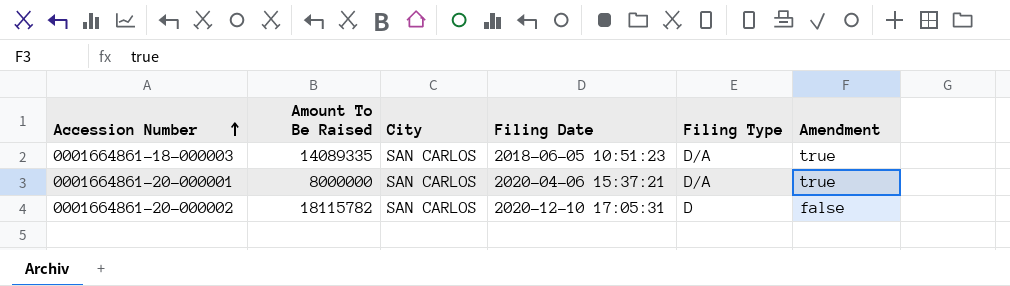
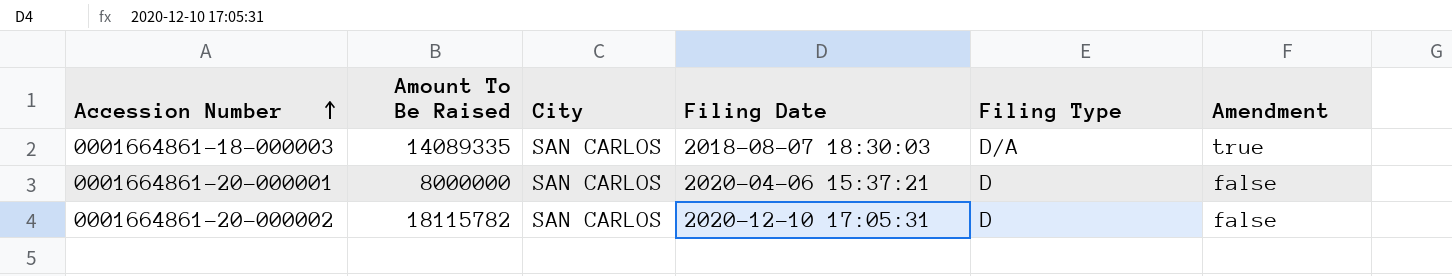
0001664861-18-000003 | Filing Date: 2018-06-05 10:51:23 -> 2018-08-07 18:30:03
0001664861-20-000001 | Filing Type: D/A -> D
0001664861-20-000001 | Amendment: true -> false

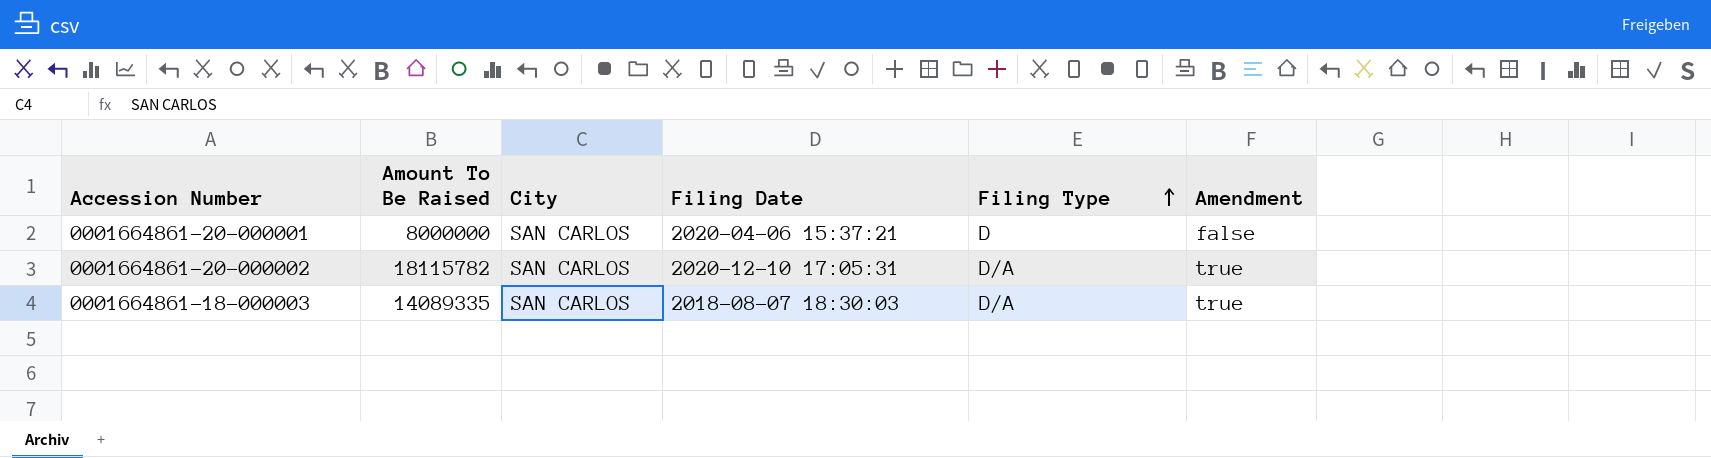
row order: Accession Number ascending -> Filing Type ascending
0001664861-20-000002 | Filing Type: D -> D/A
0001664861-20-000002 | Amendment: false -> true

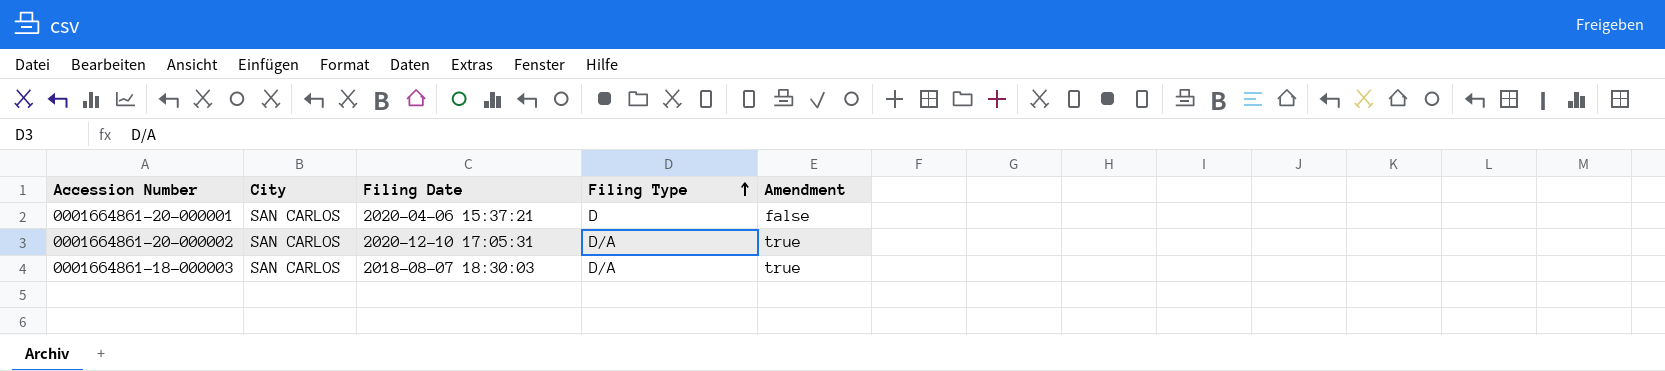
column Amount To Be Raised | position: 2 -> none

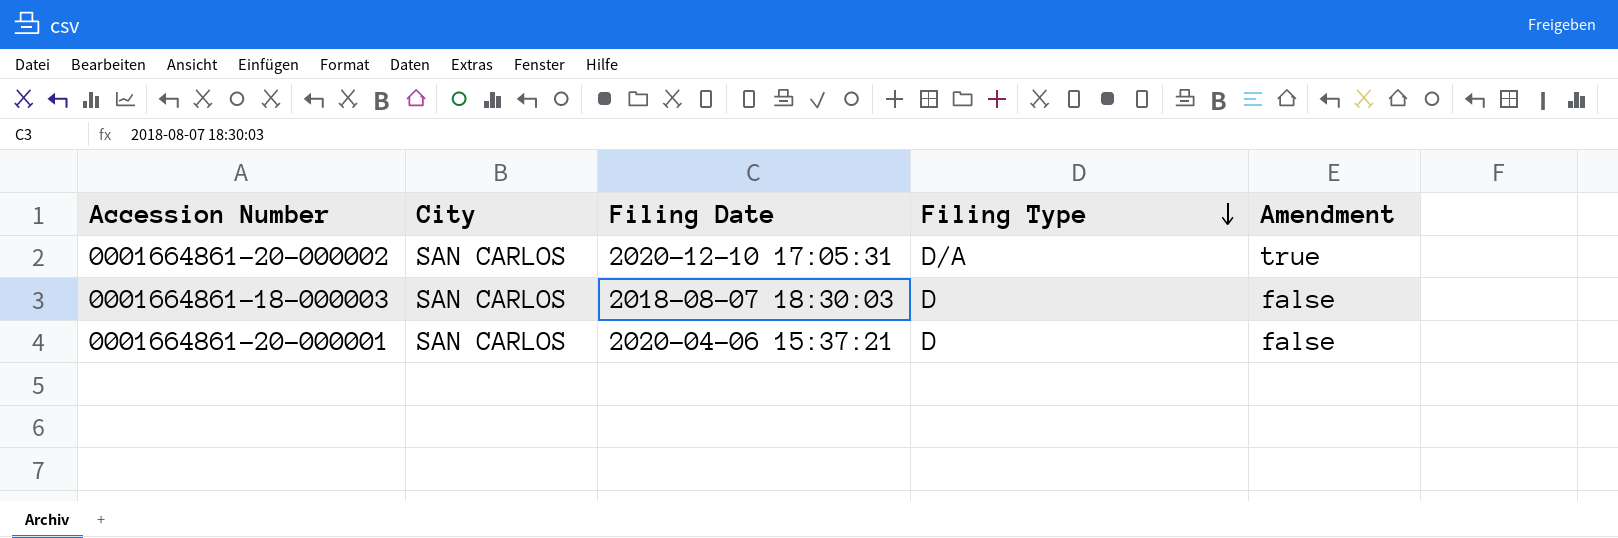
row order: Filing Type ascending -> Filing Type descending
0001664861-18-000003 | Filing Type: D/A -> D
0001664861-18-000003 | Amendment: true -> false

